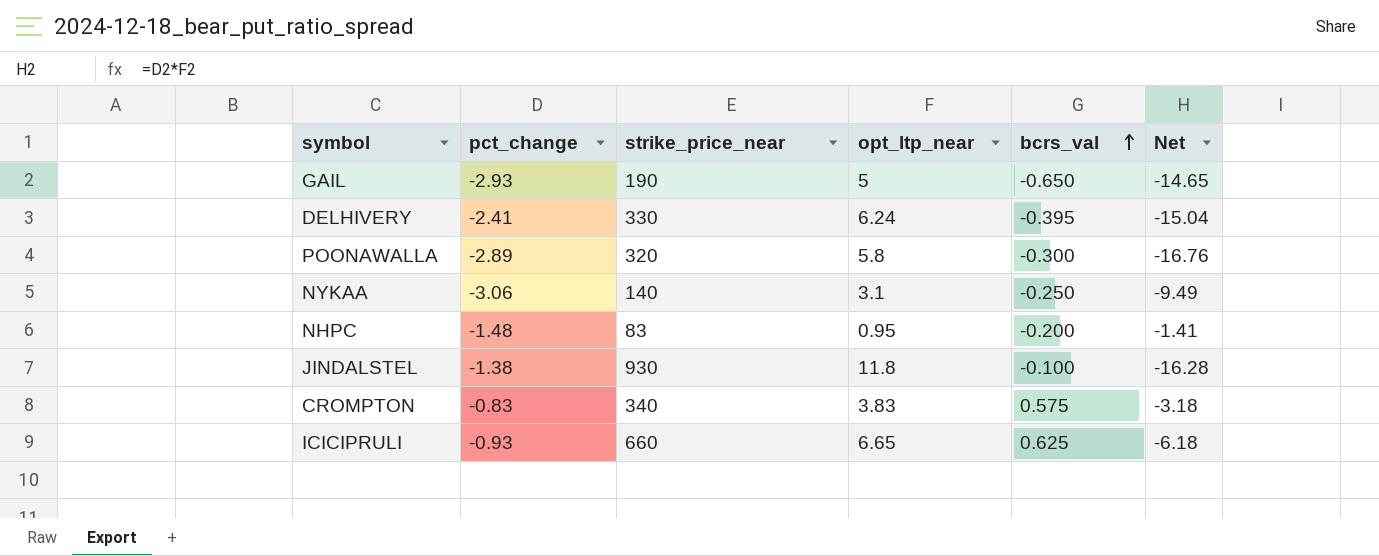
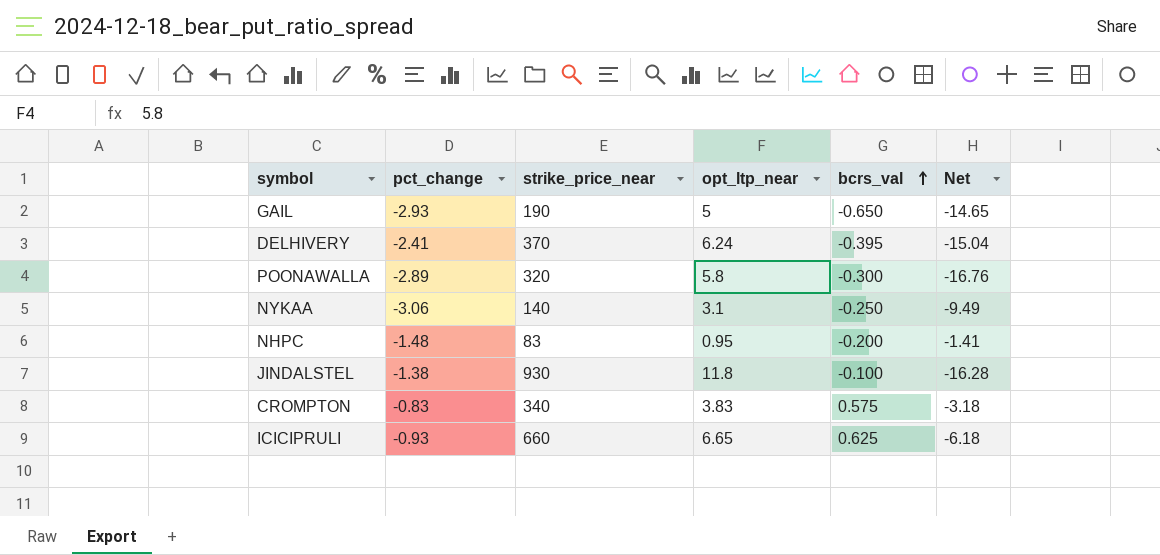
DELHIVERY | strike_price_near: 330 -> 370

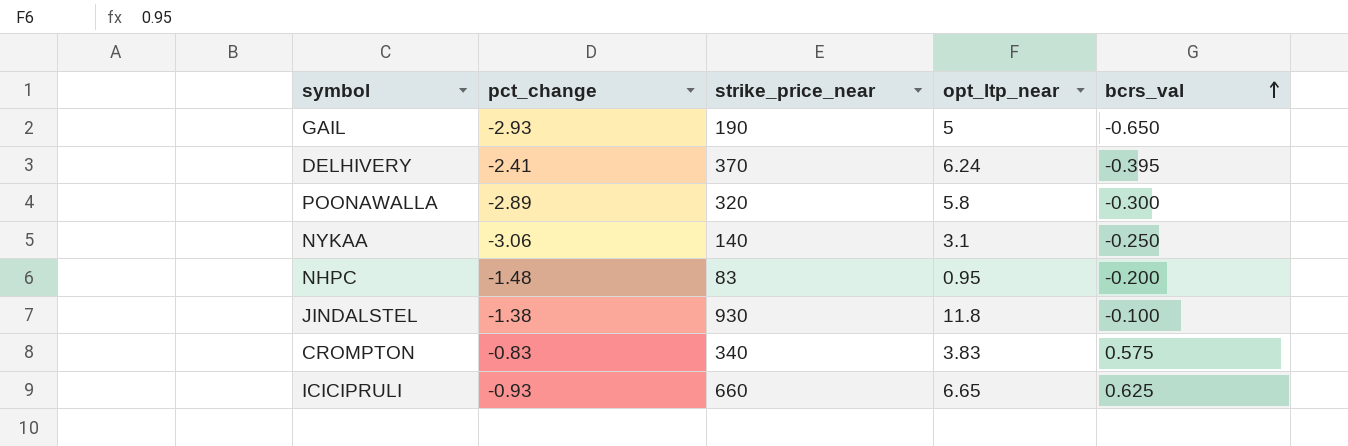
column Net | formula: [pct_change] * [opt_ltp_near] -> none

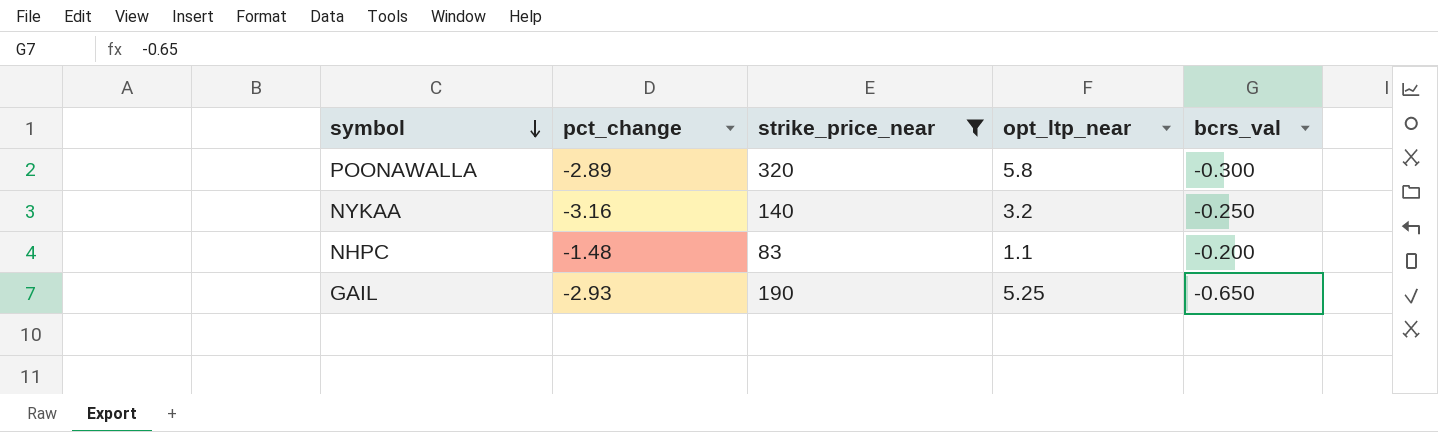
filter: none -> strike_price_near <= 320
row order: bcrs_val ascending -> symbol descending
NYKAA | pct_change: -3.06 -> -3.16
NYKAA | opt_ltp_near: 3.1 -> 3.2
NHPC | opt_ltp_near: 0.95 -> 1.1
GAIL | opt_ltp_near: 5 -> 5.25

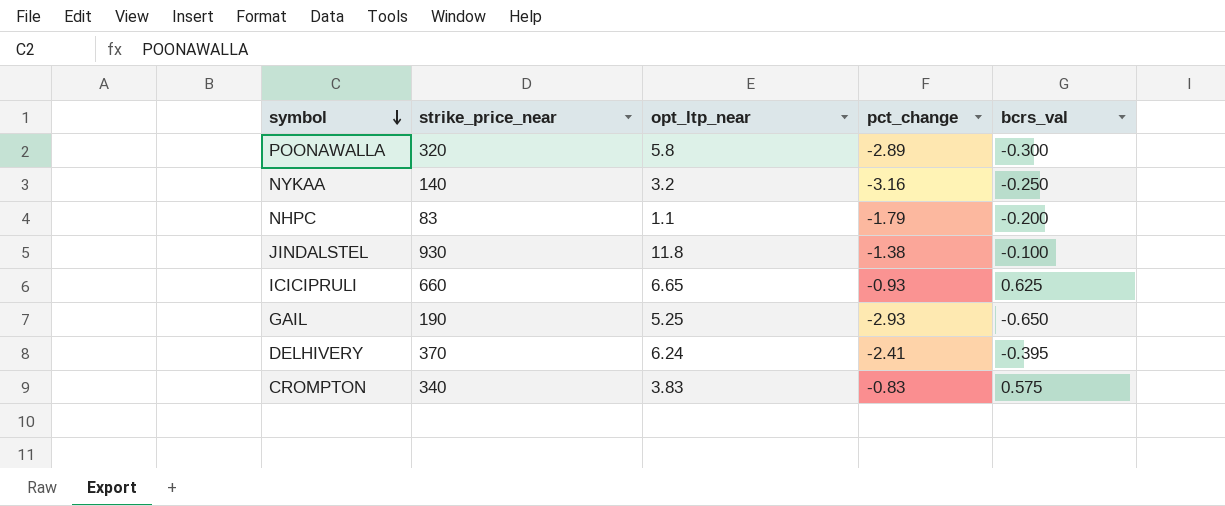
filter: strike_price_near <= 320 -> none
column pct_change | position: 2 -> 4
NHPC | pct_change: -1.48 -> -1.79

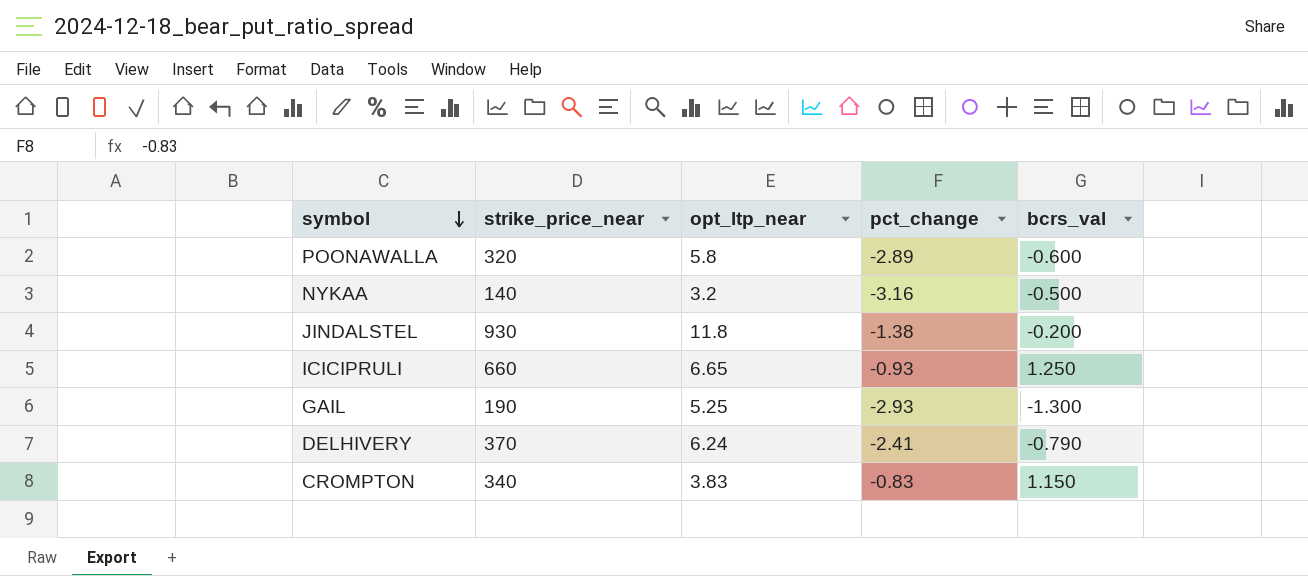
row NHPC: 83 | 1.1 | -1.79 | -0.200 -> none
POONAWALLA | bcrs_val: -0.300 -> -0.600
NYKAA | bcrs_val: -0.250 -> -0.500
JINDALSTEL | bcrs_val: -0.100 -> -0.200
ICICIPRULI | bcrs_val: 0.625 -> 1.250
GAIL | bcrs_val: -0.650 -> -1.300
DELHIVERY | bcrs_val: -0.395 -> -0.790
CROMPTON | bcrs_val: 0.575 -> 1.150

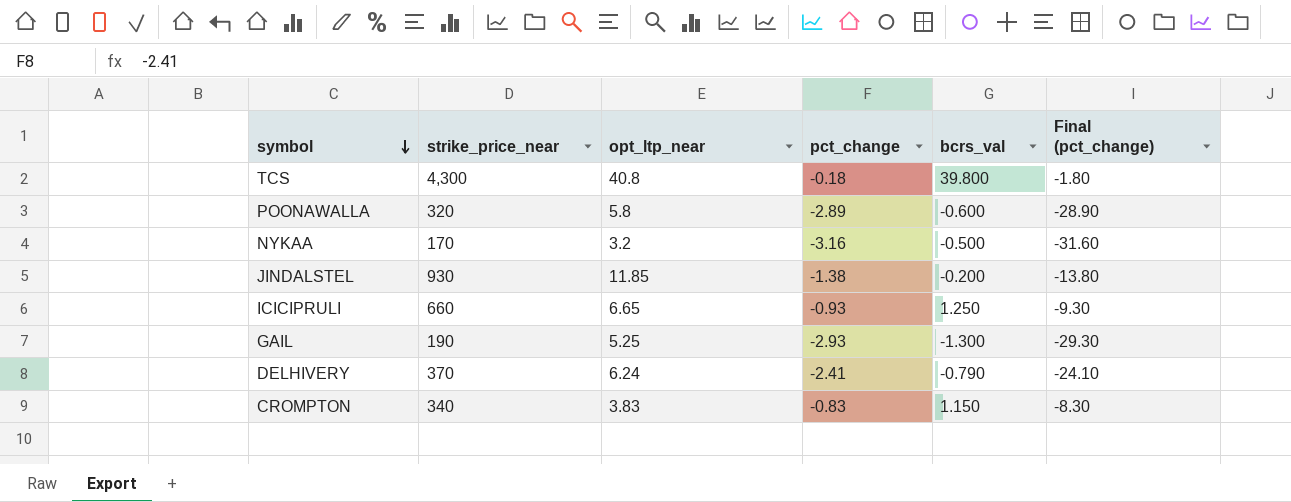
column Final (pct_change) | formula: none -> [pct_change] * 10
row TCS: none -> 4,300 | 40.8 | -0.18 | 39.800 | -1.80
NYKAA | strike_price_near: 140 -> 170
JINDALSTEL | opt_ltp_near: 11.8 -> 11.85

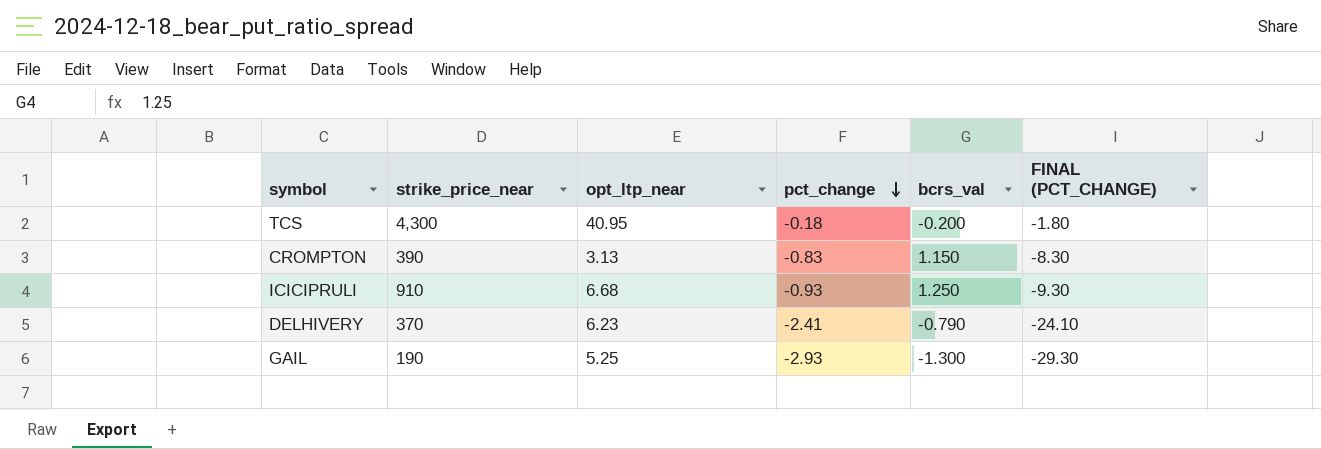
row order: symbol descending -> pct_change descending
column name: Final (pct_change) -> FINAL (PCT_CHANGE)
row POONAWALLA: 320 | 5.8 | -2.89 | -0.600 | -28.90 -> none
row NYKAA: 170 | 3.2 | -3.16 | -0.500 | -31.60 -> none
row JINDALSTEL: 930 | 11.85 | -1.38 | -0.200 | -13.80 -> none
TCS | opt_ltp_near: 40.8 -> 40.95
TCS | bcrs_val: 39.800 -> -0.200
CROMPTON | strike_price_near: 340 -> 390
CROMPTON | opt_ltp_near: 3.83 -> 3.13
ICICIPRULI | strike_price_near: 660 -> 910
ICICIPRULI | opt_ltp_near: 6.65 -> 6.68
DELHIVERY | opt_ltp_near: 6.24 -> 6.23

